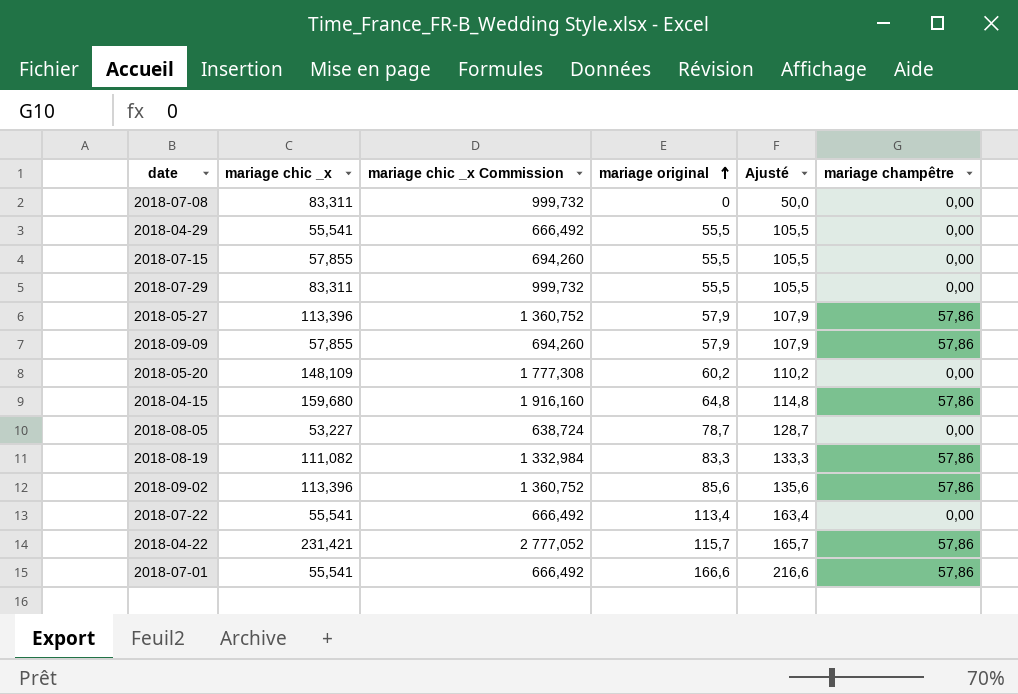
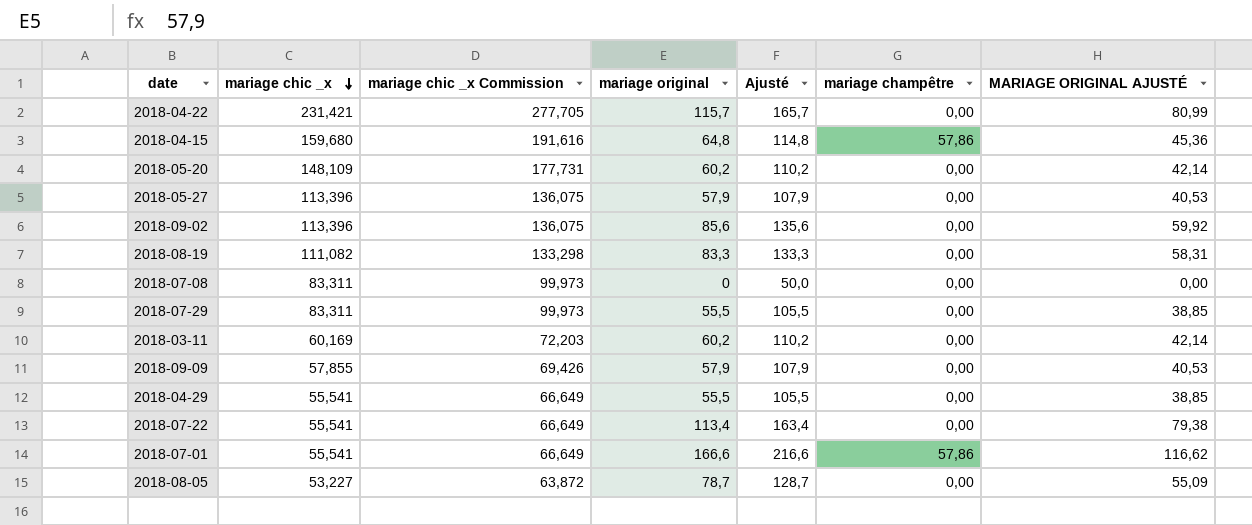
row order: mariage original ascending -> mariage chic _x descending
column mariage chic _x Commission | formula: [mariage chic _x] * 12 -> [mariage chic _x] * 1,2
column MARIAGE ORIGINAL AJUSTÉ | formula: none -> [mariage original] * 0,7
row 2018-07-15: 57,855 | 694,260 | 55,5 | 105,5 | 0,00 -> none
2018-04-22 | mariage champêtre: 57,86 -> 0,00
2018-05-27 | mariage champêtre: 57,86 -> 0,00
2018-09-02 | mariage champêtre: 57,86 -> 0,00
2018-08-19 | mariage champêtre: 57,86 -> 0,00
row 2018-03-11: none -> 60,169 | 72,203 | 60,2 | 110,2 | 0,00 | 42,14
2018-09-09 | mariage champêtre: 57,86 -> 0,00

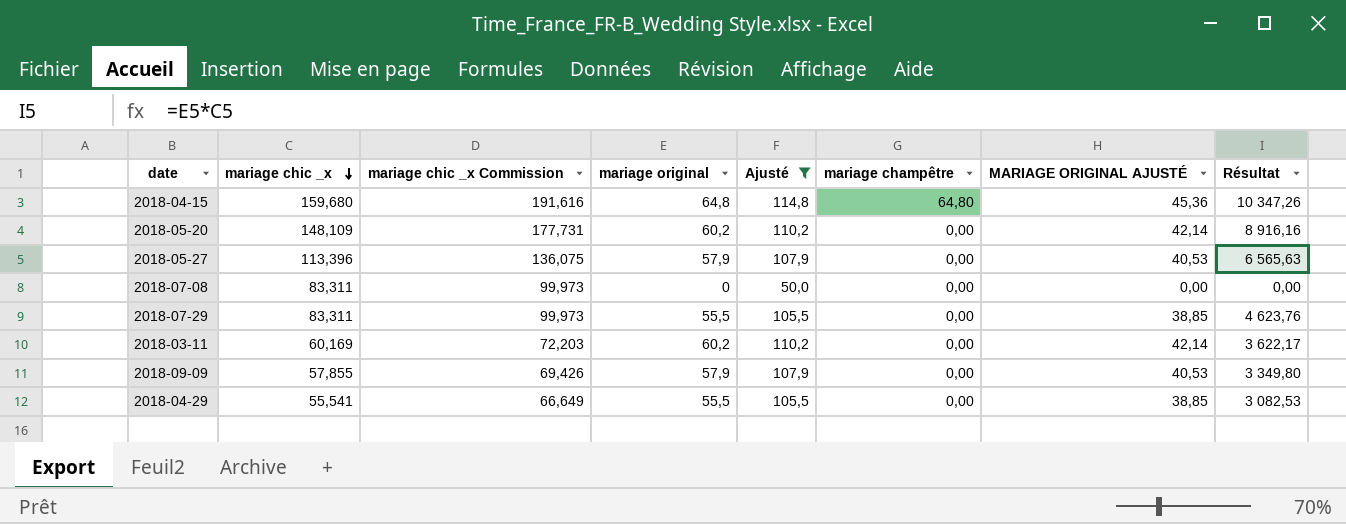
filter: none -> Ajusté <= 114,8
column Résultat | formula: none -> [mariage chic _x] * [mariage original]
2018-04-15 | mariage champêtre: 57,86 -> 64,80

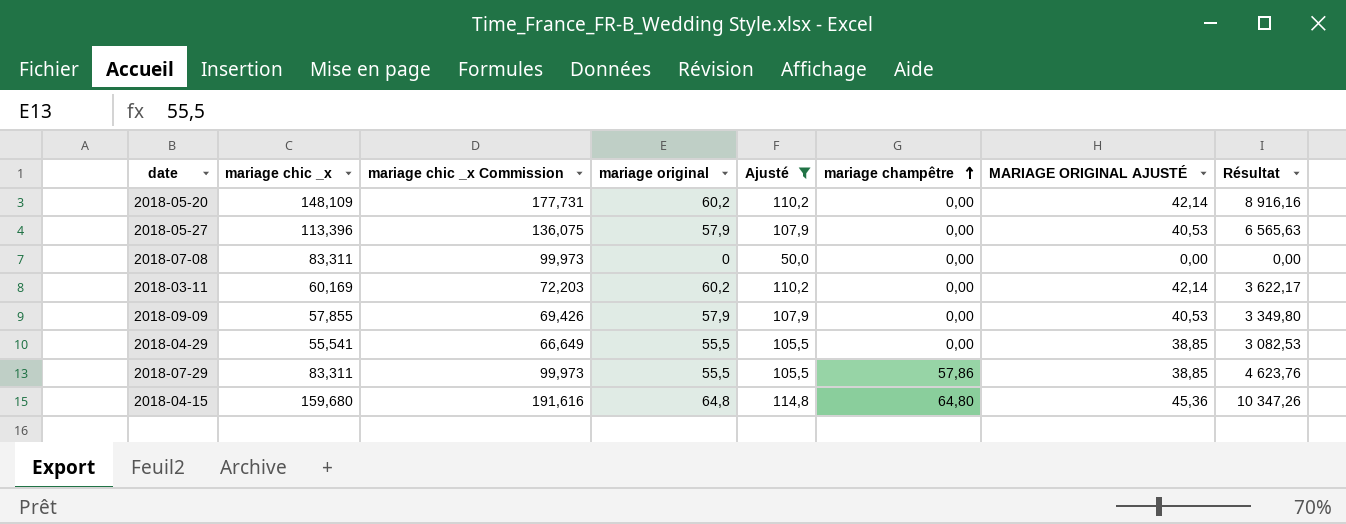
row order: mariage chic _x descending -> mariage champêtre ascending
2018-07-29 | mariage champêtre: 0,00 -> 57,86

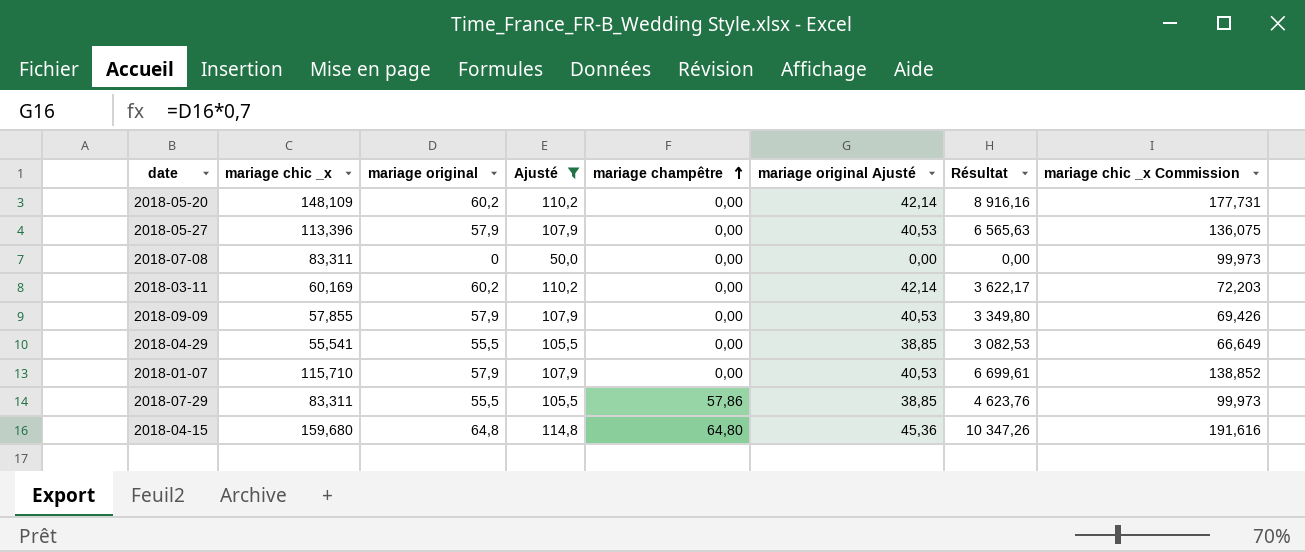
column name: MARIAGE ORIGINAL AJUSTÉ -> mariage original Ajusté
column mariage chic _x Commission | position: 3 -> 8
row 2018-01-07: none -> 115,710 | 57,9 | 107,9 | 0,00 | 40,53 | 6 699,61 | 138,852

